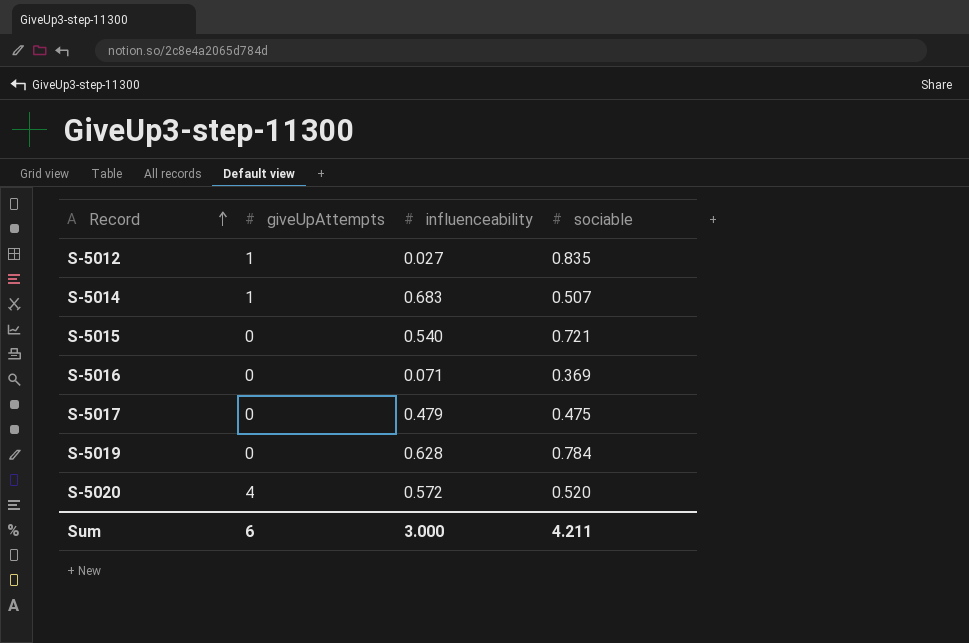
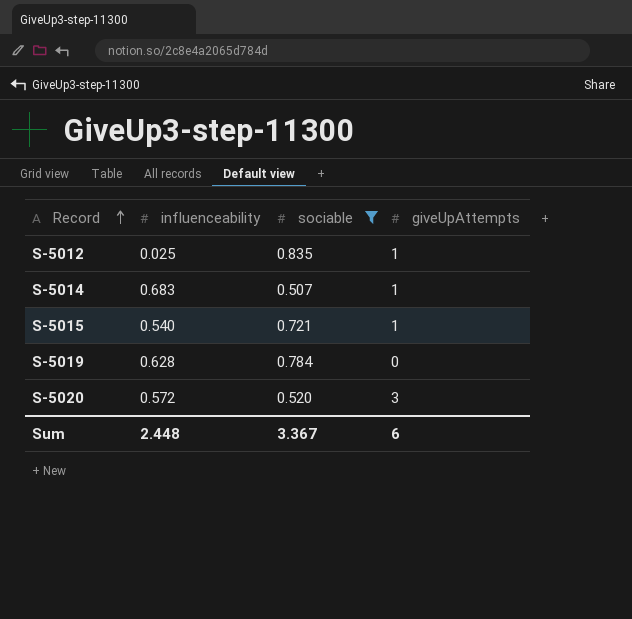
filter: none -> sociable >= 0.507
column giveUpAttempts | position: 2 -> 4
S-5012 | influenceability: 0.027 -> 0.025
S-5015 | giveUpAttempts: 0 -> 1
S-5020 | giveUpAttempts: 4 -> 3
Sum | influenceability: 3.000 -> 2.448
Sum | sociable: 4.211 -> 3.367

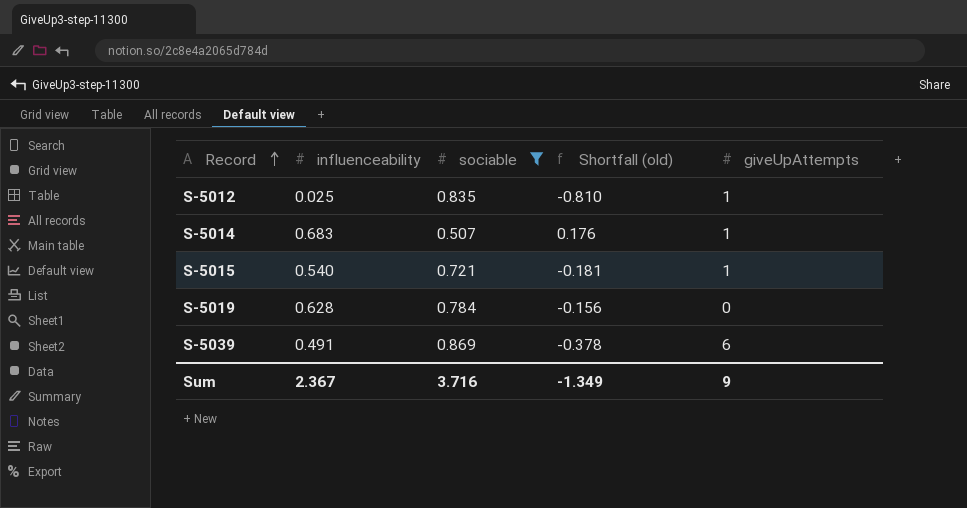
column Shortfall (old) | formula: none -> [influenceability] - [sociable]
row S-5020: 0.572 | 0.520 | 3 -> none
row S-5039: none -> 0.491 | 0.869 | -0.378 | 6
Sum | influenceability: 2.448 -> 2.367
Sum | sociable: 3.367 -> 3.716
Sum | giveUpAttempts: 6 -> 9

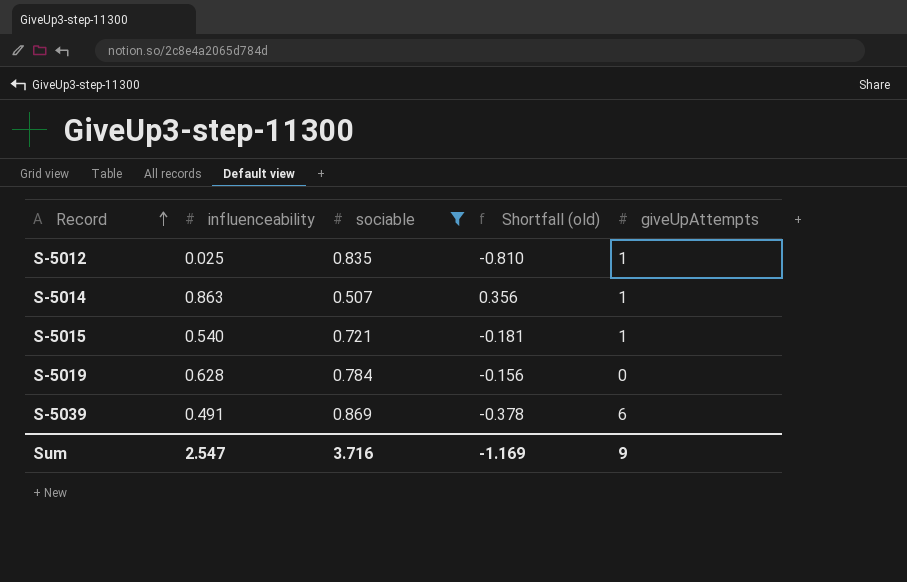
S-5014 | influenceability: 0.683 -> 0.863
S-5014 | Shortfall (old): 0.176 -> 0.356
Sum | influenceability: 2.367 -> 2.547
Sum | Shortfall (old): -1.349 -> -1.169

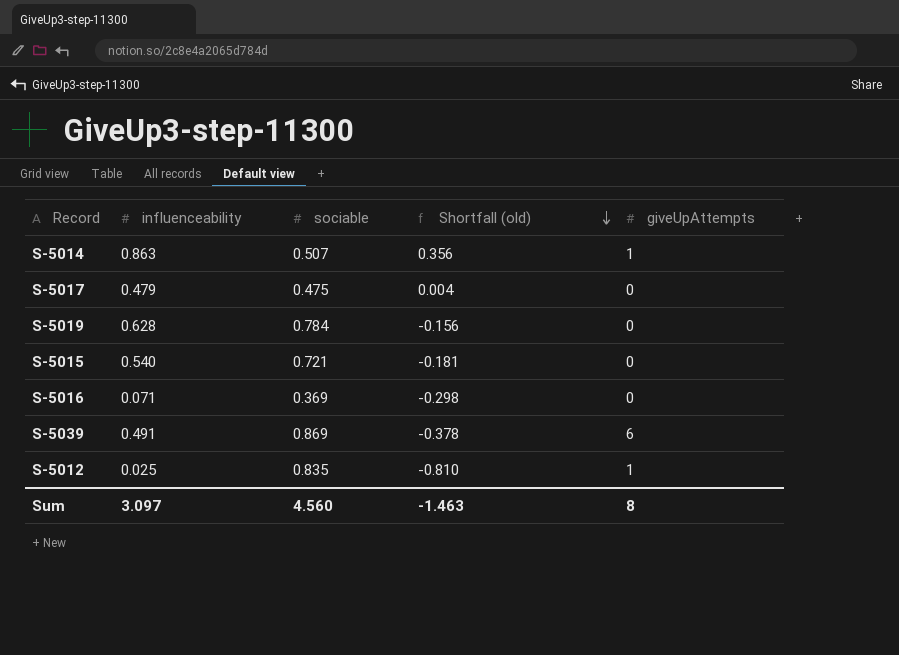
filter: sociable >= 0.507 -> none
row order: Record ascending -> Shortfall (old) descending
S-5015 | giveUpAttempts: 1 -> 0
Sum | influenceability: 2.547 -> 3.097
Sum | sociable: 3.716 -> 4.560
Sum | Shortfall (old): -1.169 -> -1.463
Sum | giveUpAttempts: 9 -> 8

